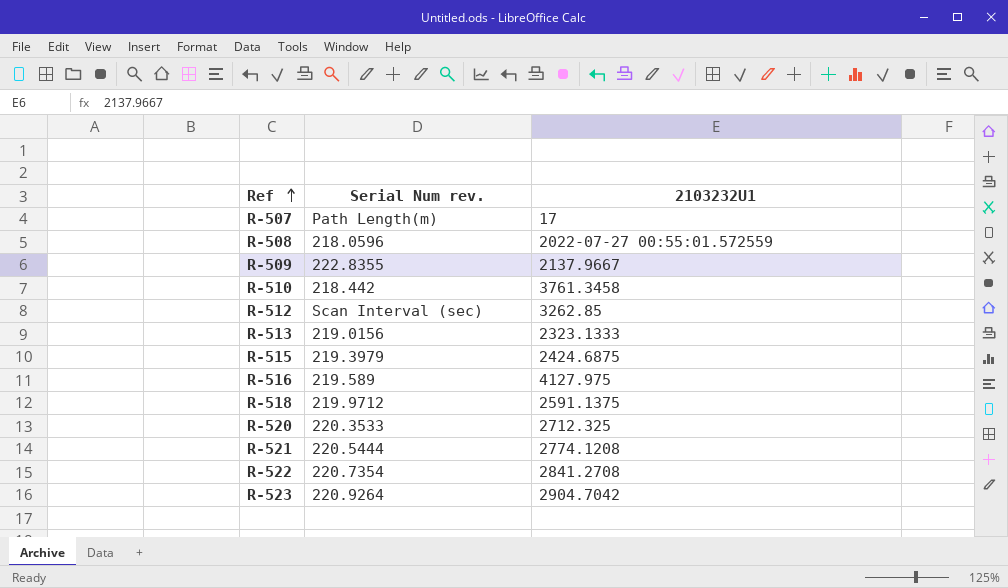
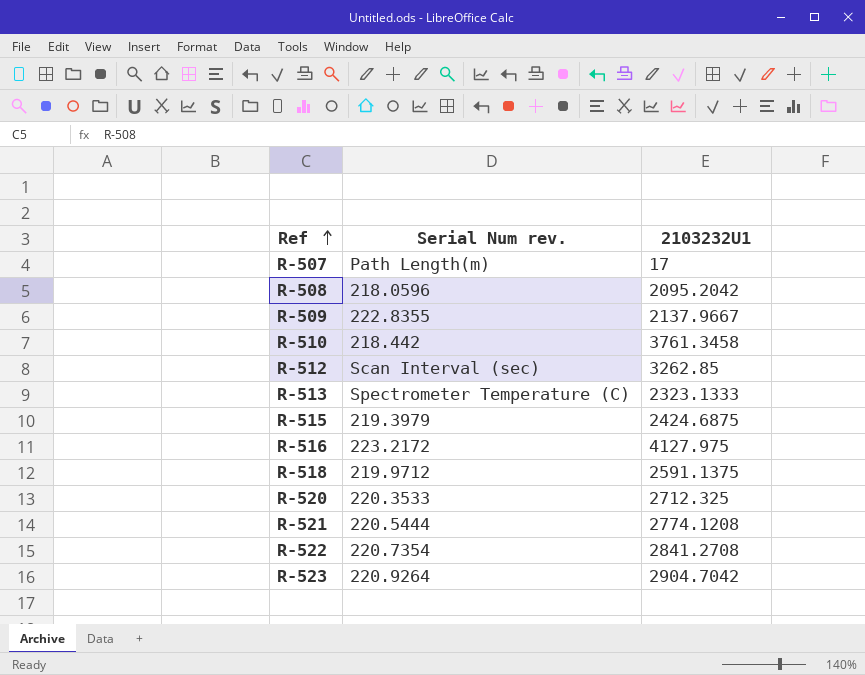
R-508 | 2103232U1: 2022-07-27 00:55:01.572559 -> 2095.2042
R-513 | Serial Num rev.: 219.0156 -> Spectrometer Temperature (C)
R-516 | Serial Num rev.: 219.589 -> 223.2172

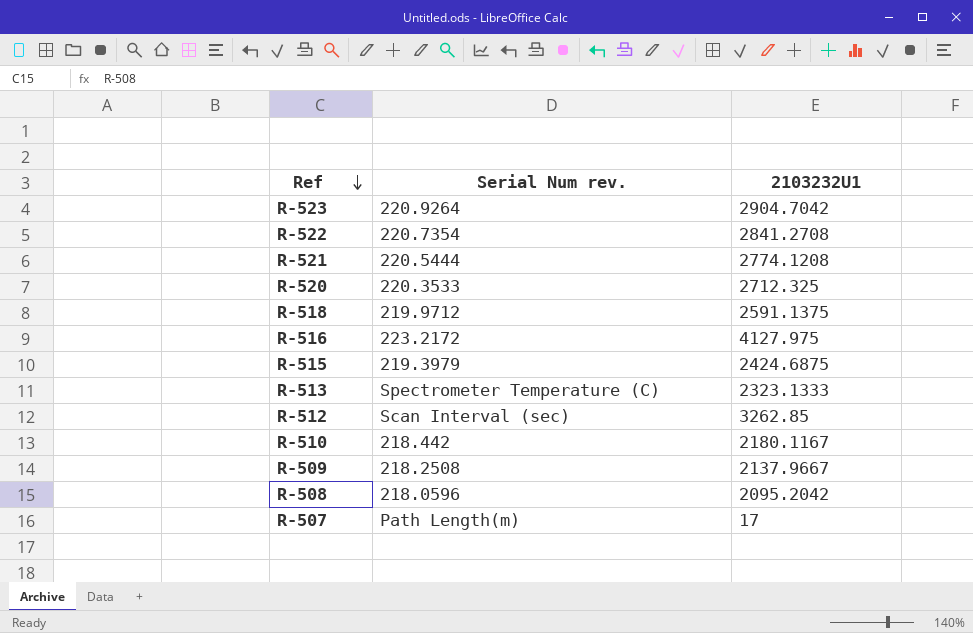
row order: Ref ascending -> Ref descending
R-510 | 2103232U1: 3761.3458 -> 2180.1167
R-509 | Serial Num rev.: 222.8355 -> 218.2508

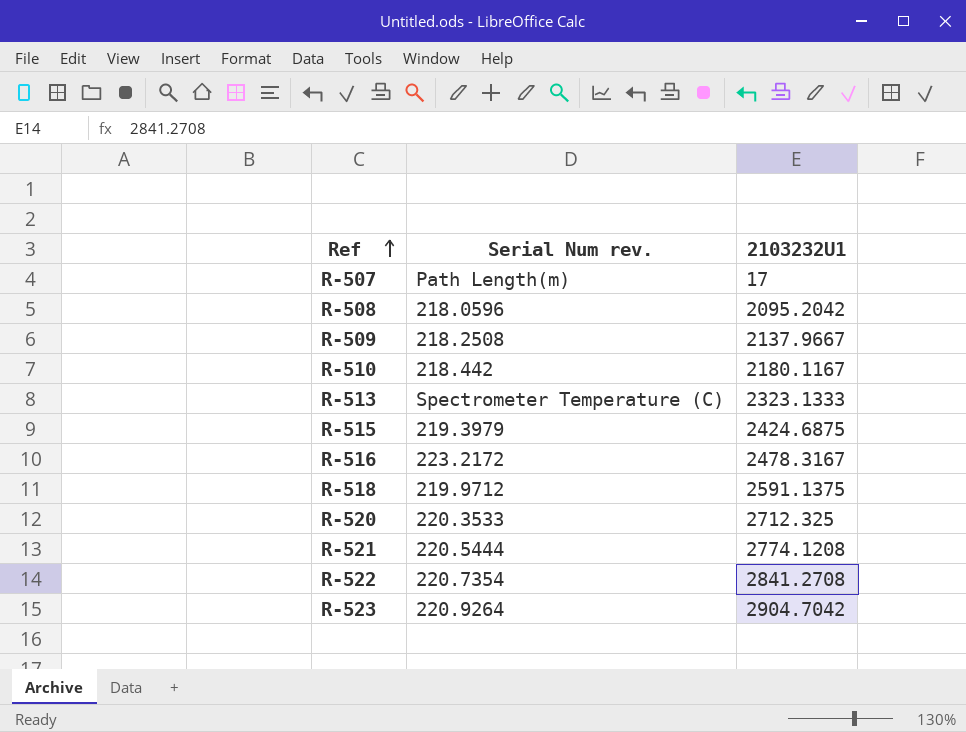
row order: Ref descending -> Ref ascending
row R-512: Scan Interval (sec) | 3262.85 -> none
R-516 | 2103232U1: 4127.975 -> 2478.3167

